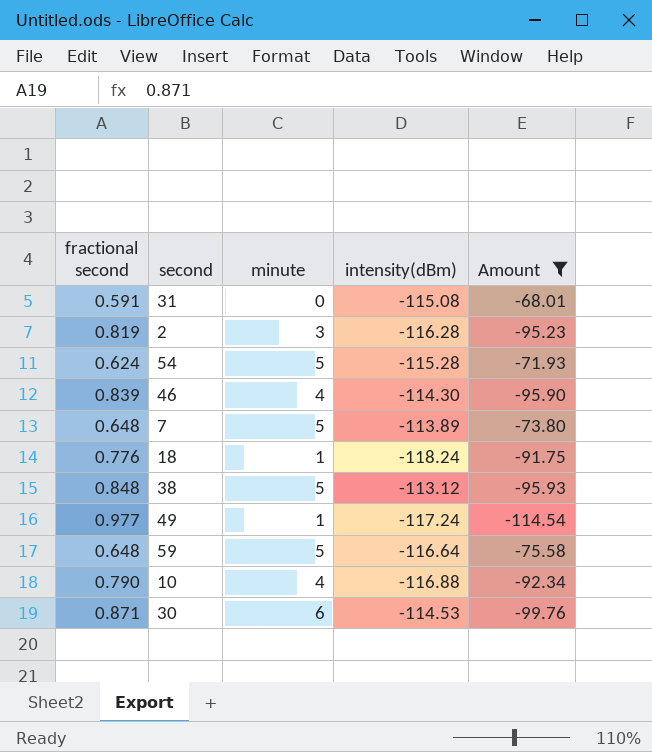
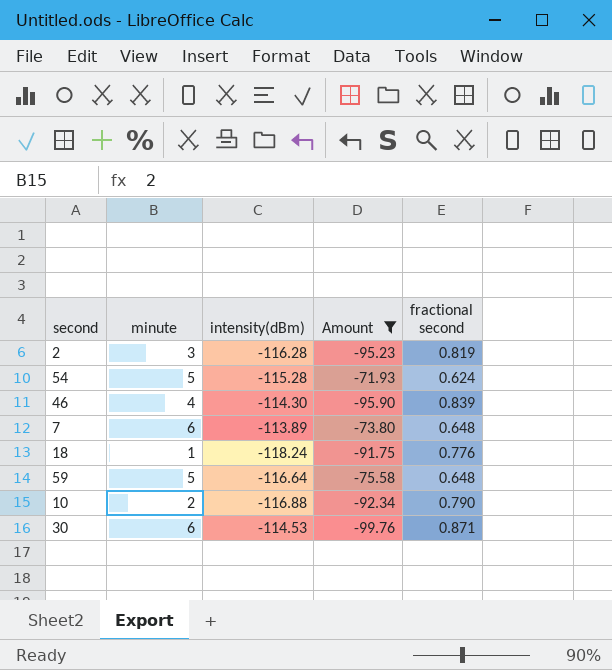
column fractional second | position: 1 -> 5
row 31: 0.591 | 0 | -115.08 | -68.01 -> none
row 38: 0.848 | 5 | -113.12 | -95.93 -> none
row 49: 0.977 | 1 | -117.24 | -114.54 -> none
7 | minute: 5 -> 6
10 | minute: 4 -> 2

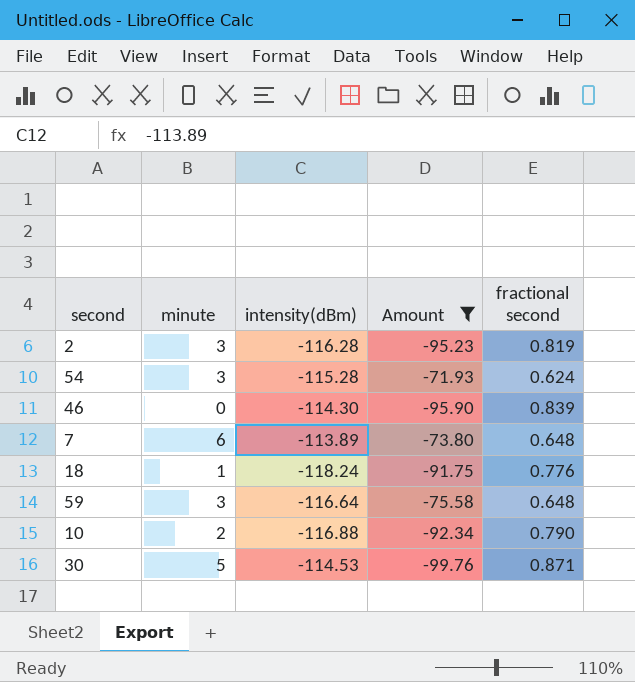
54 | minute: 5 -> 3
46 | minute: 4 -> 0
59 | minute: 5 -> 3
30 | minute: 6 -> 5

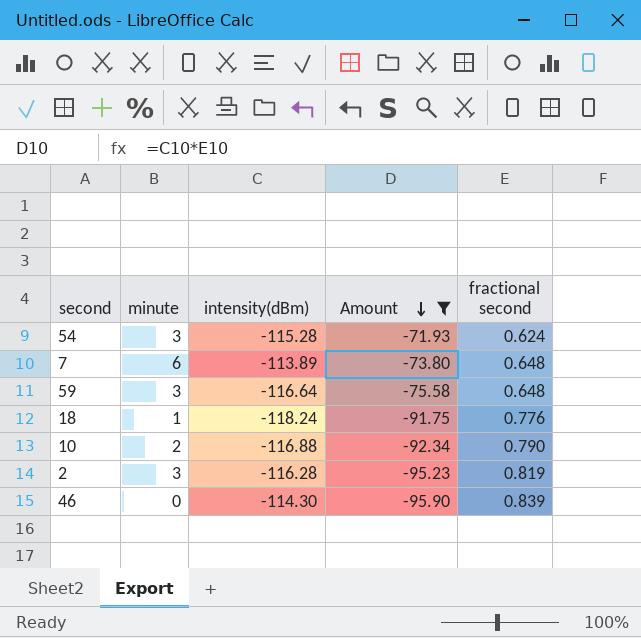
row order: none -> Amount descending
row 30: 5 | -114.53 | -99.76 | 0.871 -> none

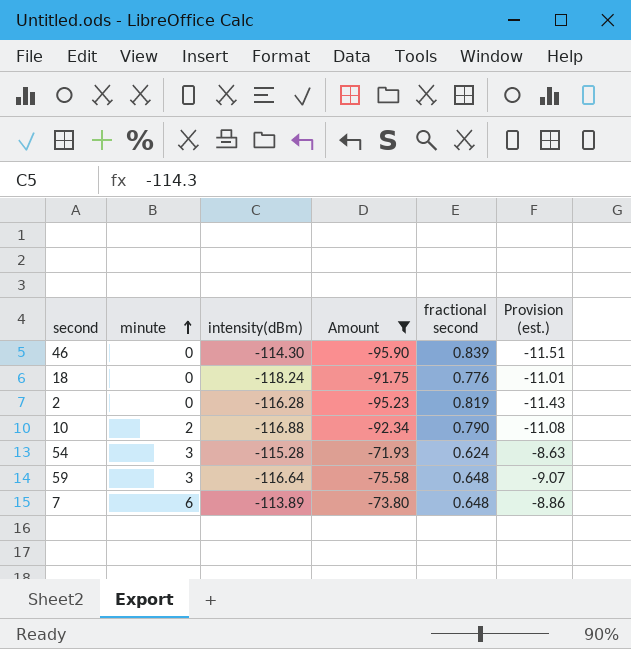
row order: Amount descending -> minute ascending
column Provision (est.) | formula: none -> [Amount] * 0.12
18 | minute: 1 -> 0
2 | minute: 3 -> 0

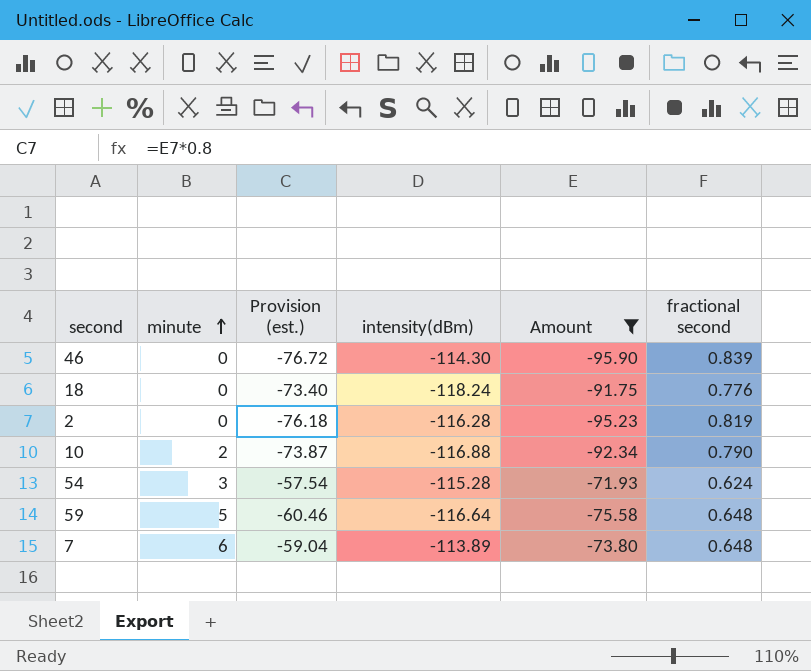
column Provision (est.) | formula: [Amount] * 0.12 -> [Amount] * 0.8
column Provision (est.) | position: 6 -> 3
59 | minute: 3 -> 5

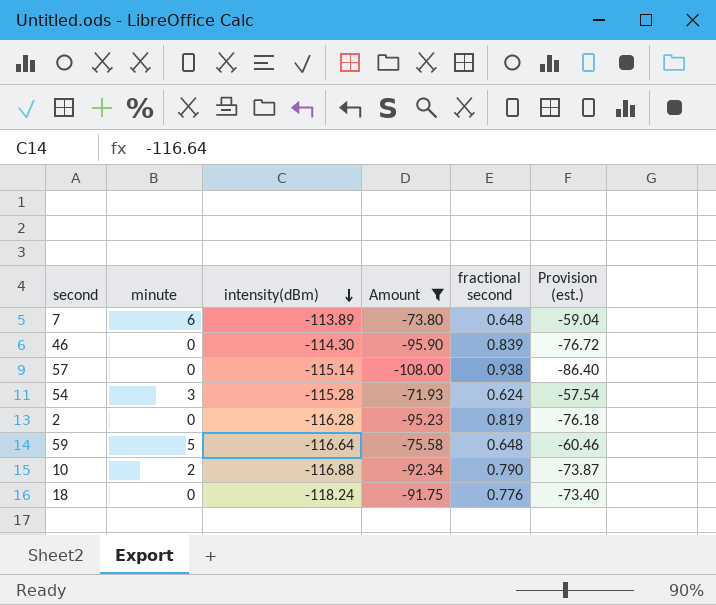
row order: minute ascending -> intensity(dBm) descending
column Provision (est.) | position: 3 -> 6
row 57: none -> 0 | -115.14 | -108.00 | 0.938 | -86.40

